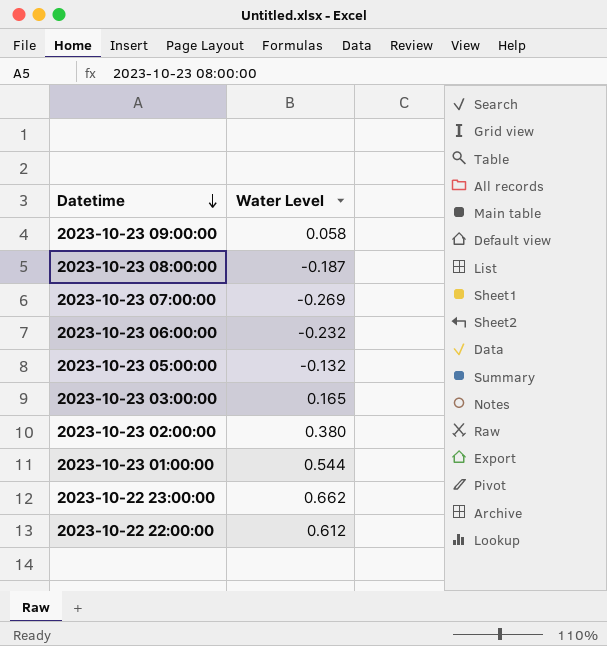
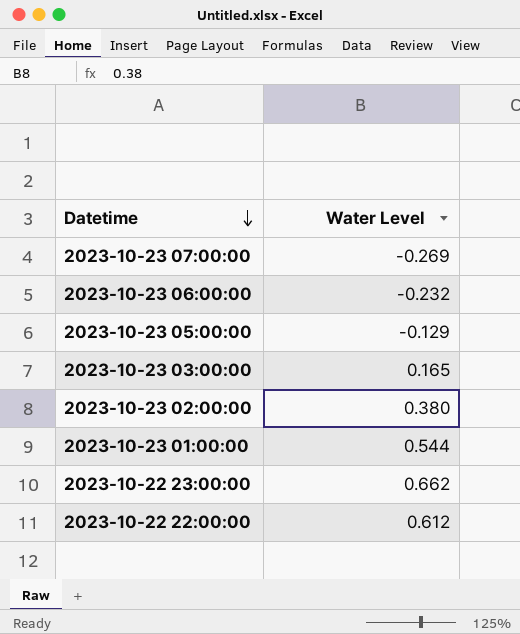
row 2023-10-23 09:00:00: 0.058 -> none
row 2023-10-23 08:00:00: -0.187 -> none
2023-10-23 05:00:00 | Water Level: -0.132 -> -0.129

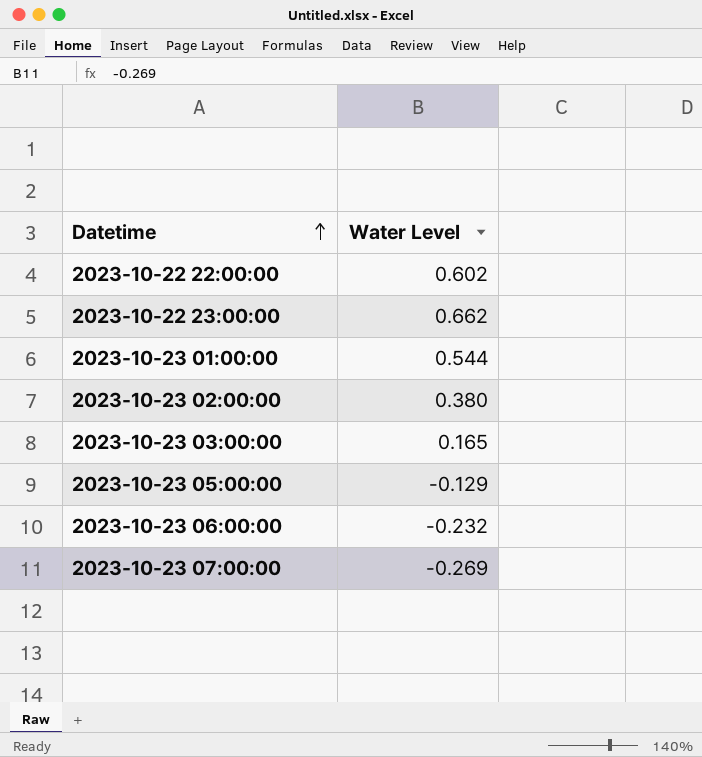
row order: Datetime descending -> Datetime ascending
2023-10-22 22:00:00 | Water Level: 0.612 -> 0.602

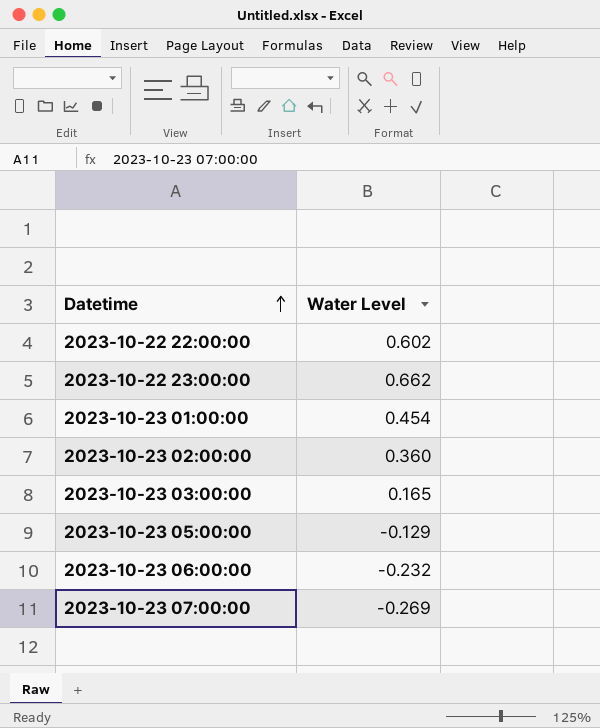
2023-10-23 01:00:00 | Water Level: 0.544 -> 0.454
2023-10-23 02:00:00 | Water Level: 0.380 -> 0.360

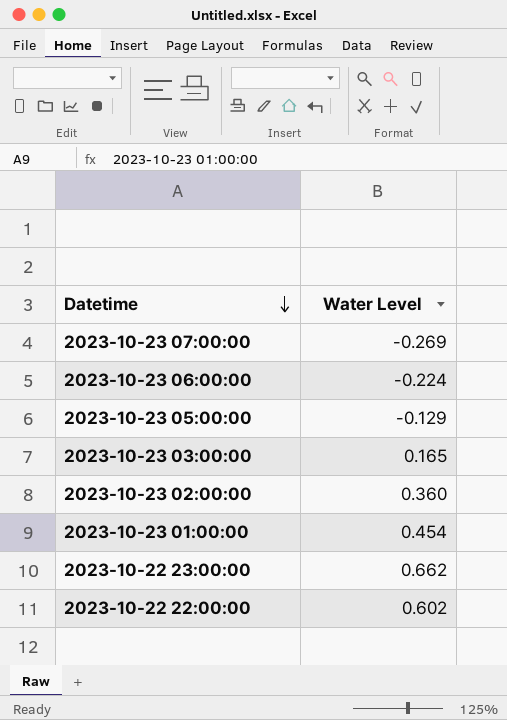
row order: Datetime ascending -> Datetime descending
2023-10-23 06:00:00 | Water Level: -0.232 -> -0.224

